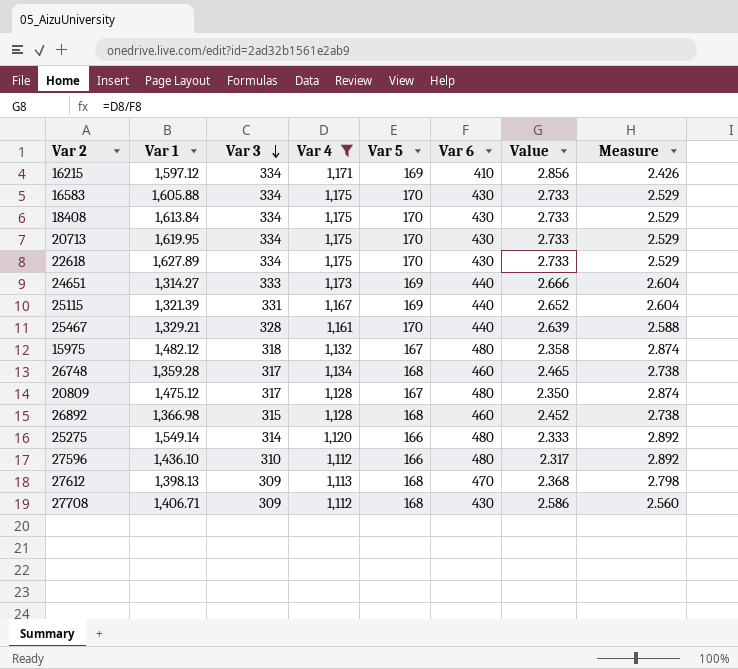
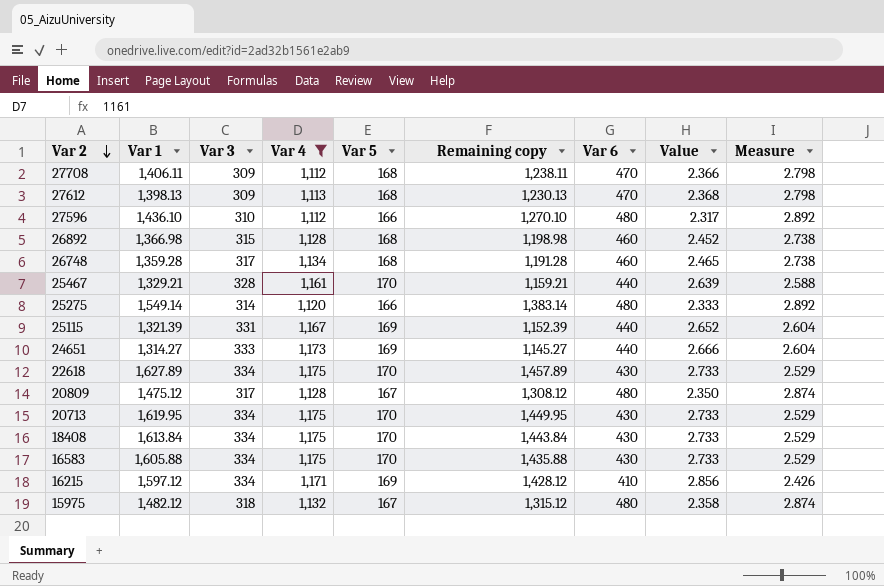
row order: Var 3 descending -> Var 2 descending
column Remaining copy | formula: none -> [Var 1] - [Var 5]
27708 | Var 1: 1,406.71 -> 1,406.11
27708 | Var 6: 430 -> 470
27708 | Value: 2.586 -> 2.366
27708 | Measure: 2.560 -> 2.798

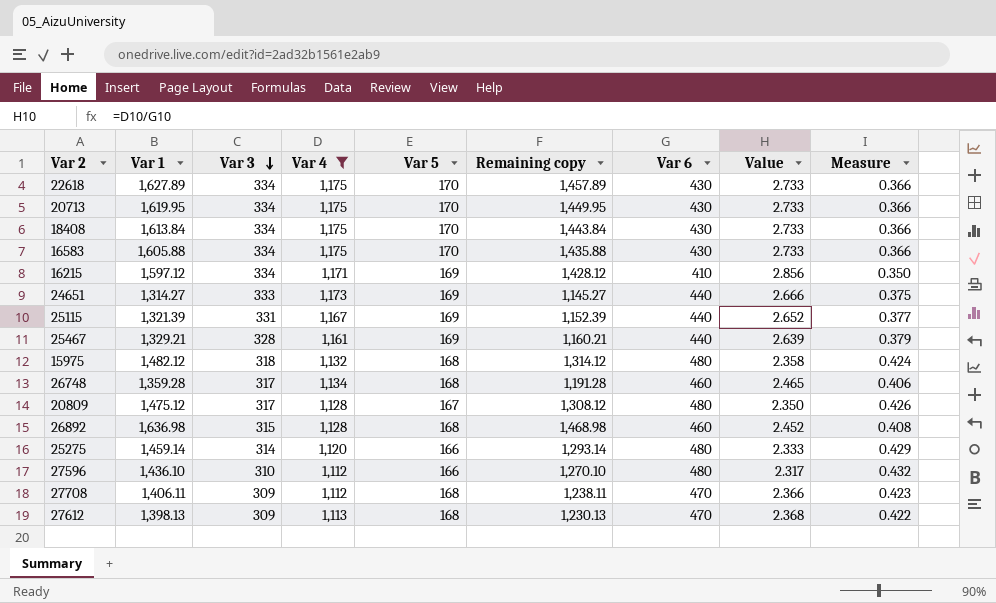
row order: Var 2 descending -> Var 3 descending
column Measure | formula: [Var 6] / [Var 5] -> [Var 6] / [Var 4]
25467 | Var 5: 170 -> 169
25467 | Remaining copy: 1,159.21 -> 1,160.21
15975 | Var 5: 167 -> 168
15975 | Remaining copy: 1,315.12 -> 1,314.12
26892 | Var 1: 1,366.98 -> 1,636.98
26892 | Remaining copy: 1,198.98 -> 1,468.98
25275 | Var 1: 1,549.14 -> 1,459.14
25275 | Remaining copy: 1,383.14 -> 1,293.14

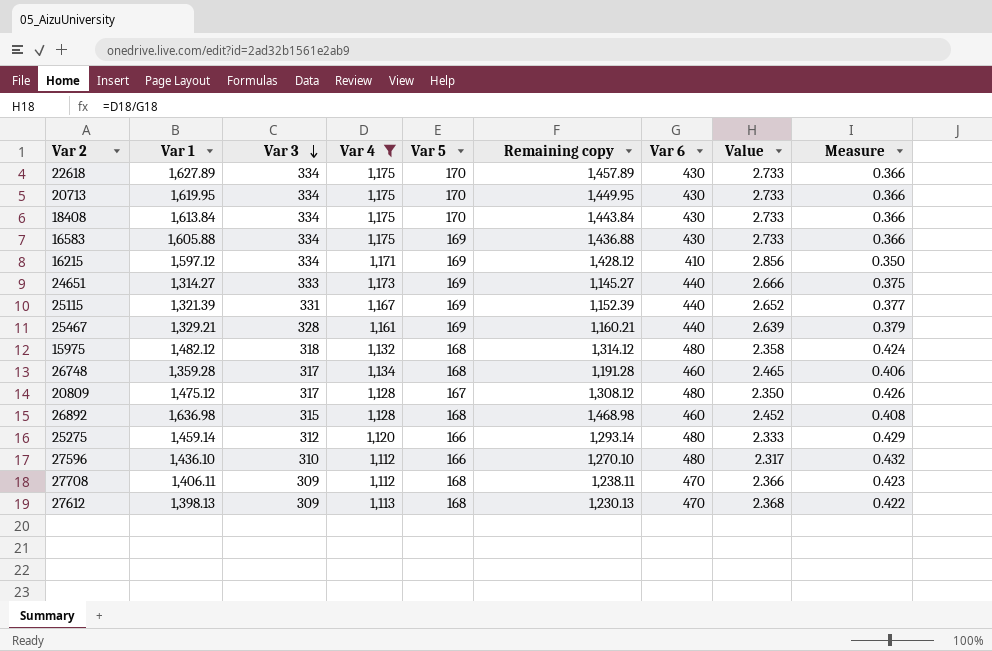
16583 | Var 5: 170 -> 169
16583 | Remaining copy: 1,435.88 -> 1,436.88
25275 | Var 3: 314 -> 312

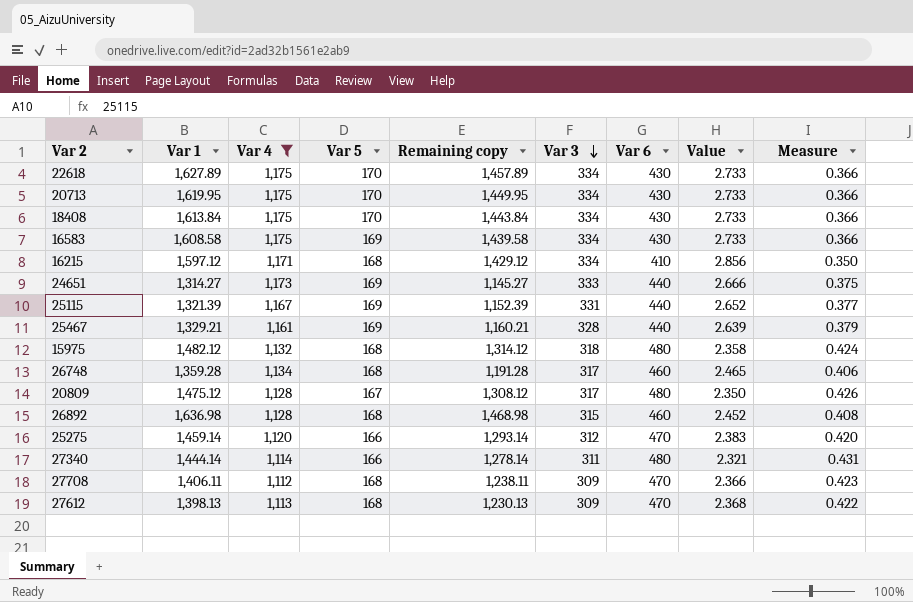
column Var 3 | position: 3 -> 6
row 27596: 1,436.10 | 310 | 1,112 | 166 | 1,270.10 | 480 | 2.317 | 0.432 -> none
16583 | Var 1: 1,605.88 -> 1,608.58
16583 | Remaining copy: 1,436.88 -> 1,439.58
16215 | Var 5: 169 -> 168
16215 | Remaining copy: 1,428.12 -> 1,429.12
25275 | Var 6: 480 -> 470
25275 | Value: 2.333 -> 2.383
25275 | Measure: 0.429 -> 0.420
row 27340: none -> 1,444.14 | 1,114 | 166 | 1,278.14 | 311 | 480 | 2.321 | 0.431

